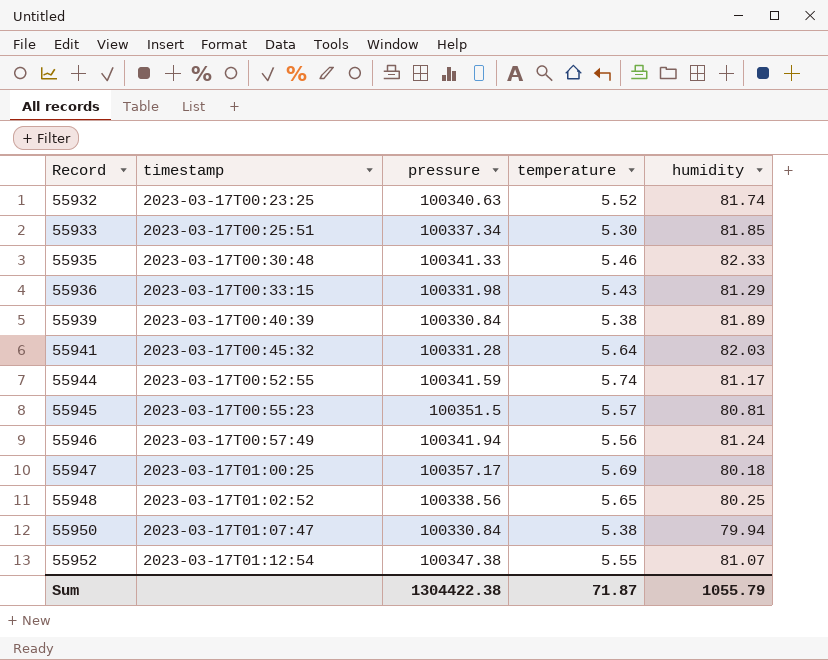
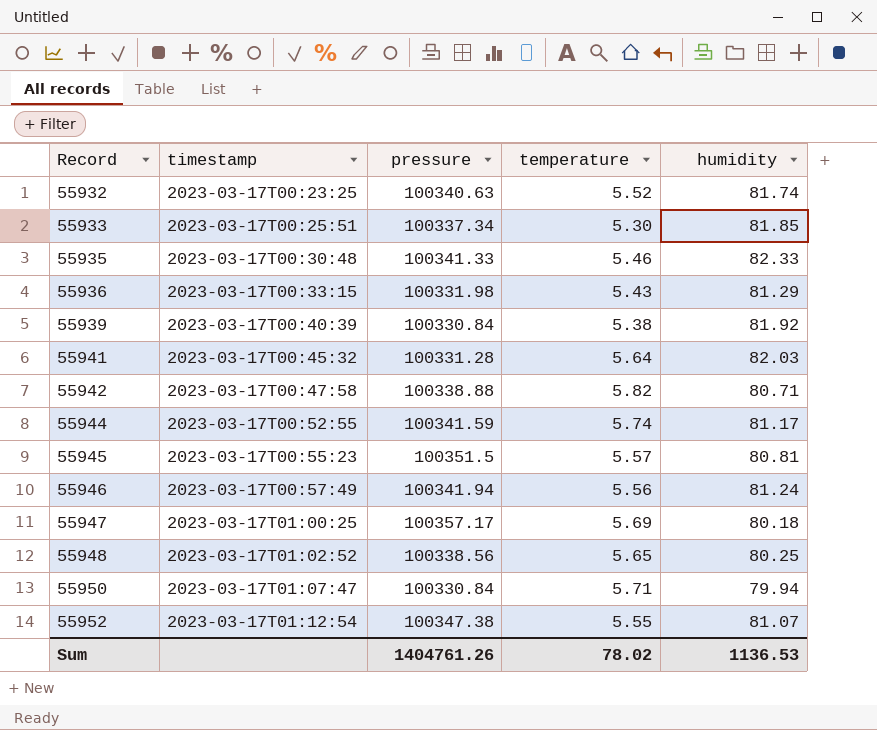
55939 | humidity: 81.89 -> 81.92
row 55942: none -> 2023-03-17T00:47:58 | 100338.88 | 5.82 | 80.71
55950 | temperature: 5.38 -> 5.71
Sum | pressure: 1304422.38 -> 1404761.26
Sum | temperature: 71.87 -> 78.02
Sum | humidity: 1055.79 -> 1136.53

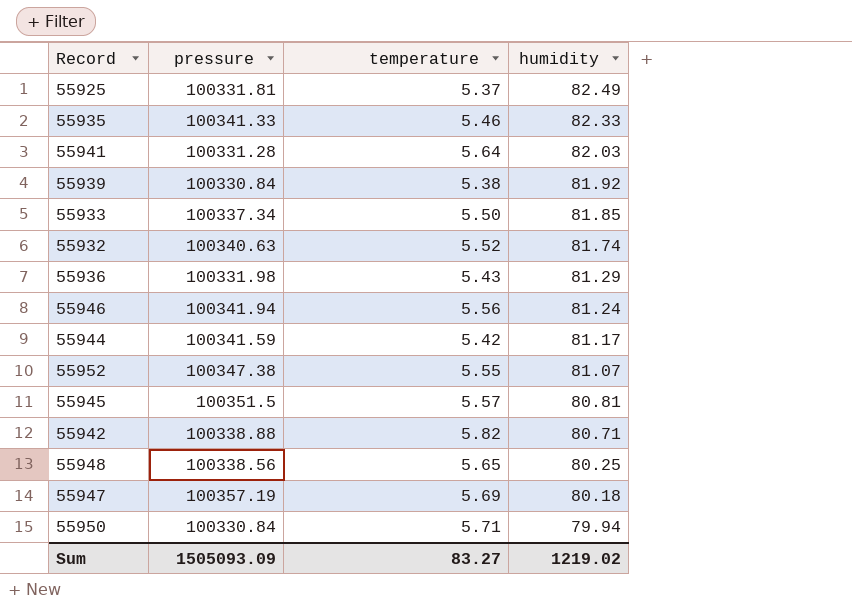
row order: Record ascending -> humidity descending
column timestamp | position: 2 -> none
row 55925: none -> 100331.81 | 5.37 | 82.49
55933 | temperature: 5.30 -> 5.50
55944 | temperature: 5.74 -> 5.42
55947 | pressure: 100357.17 -> 100357.19
Sum | pressure: 1404761.26 -> 1505093.09
Sum | temperature: 78.02 -> 83.27
Sum | humidity: 1136.53 -> 1219.02

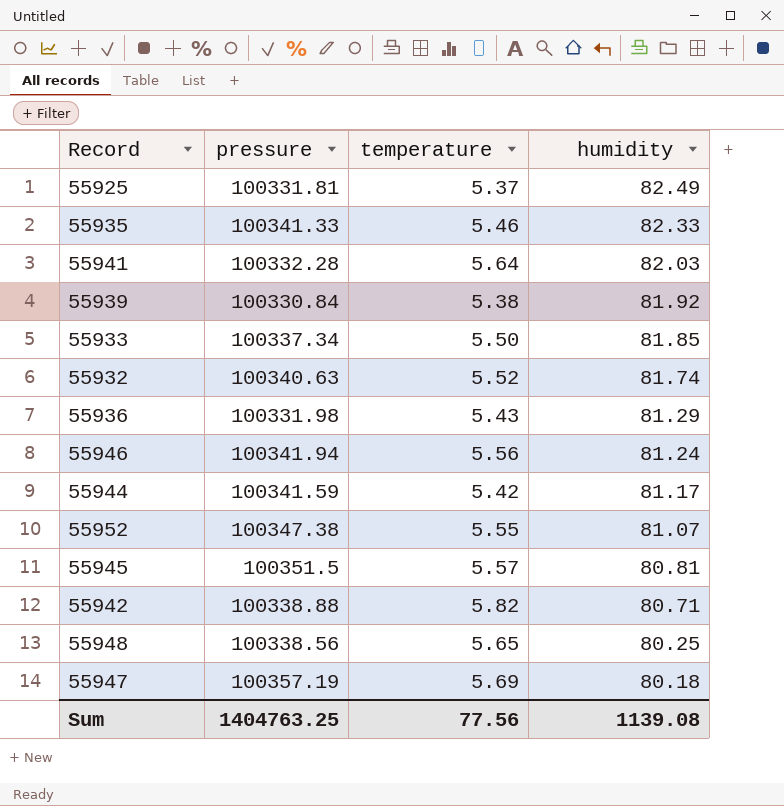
row 55950: 100330.84 | 5.71 | 79.94 -> none
55941 | pressure: 100331.28 -> 100332.28
Sum | pressure: 1505093.09 -> 1404763.25
Sum | temperature: 83.27 -> 77.56
Sum | humidity: 1219.02 -> 1139.08

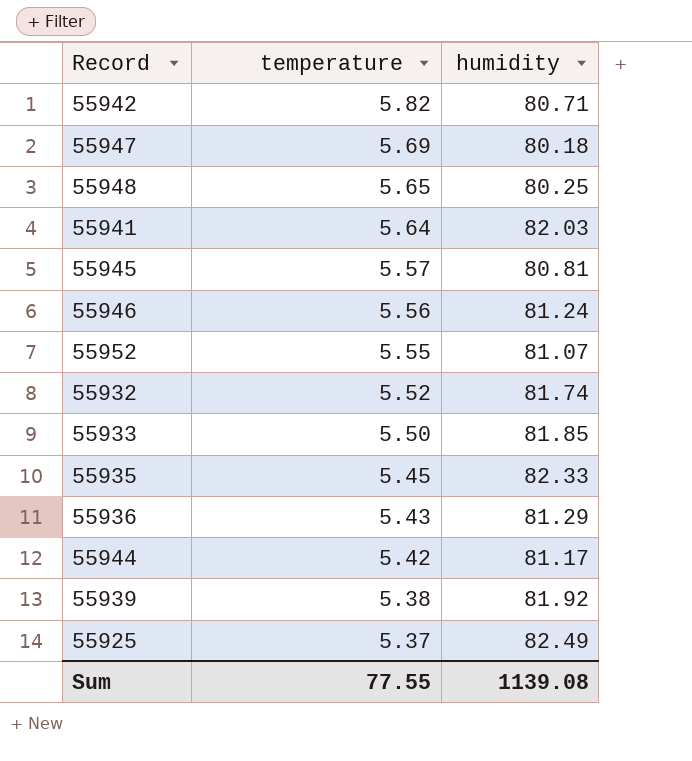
row order: humidity descending -> temperature descending
column pressure | position: 2 -> none
55935 | temperature: 5.46 -> 5.45
Sum | temperature: 77.56 -> 77.55

